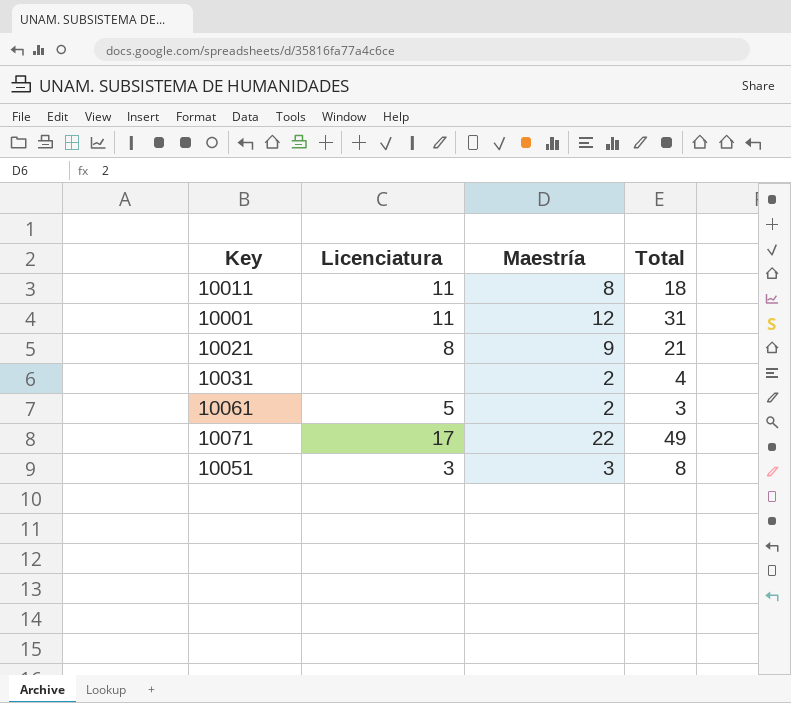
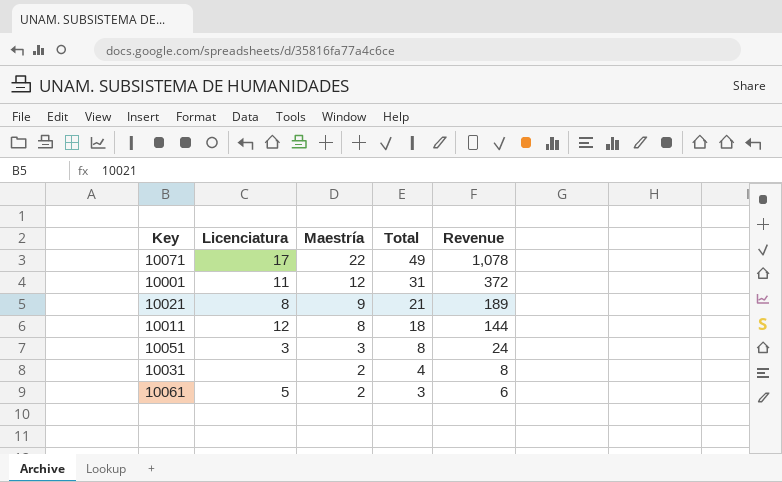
row order: none -> Maestría descending
column Revenue | formula: none -> [Maestría] * [Total]
10011 | Licenciatura: 11 -> 12

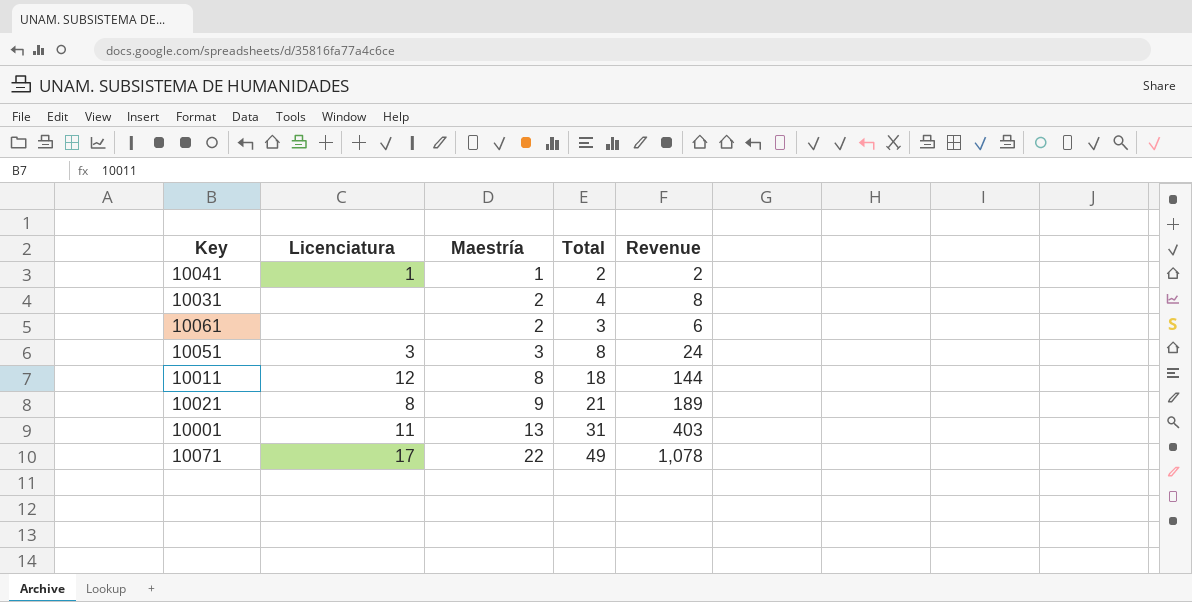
row order: Maestría descending -> Maestría ascending
row 10041: none -> 1 | 1 | 2 | 2
10061 | Licenciatura: 5 -> none
10001 | Maestría: 12 -> 13
10001 | Revenue: 372 -> 403

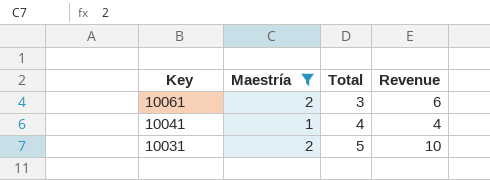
filter: none -> Maestría <= 2
row order: Maestría ascending -> Key descending
column Licenciatura | position: 2 -> none
10041 | Total: 2 -> 4
10041 | Revenue: 2 -> 4
10031 | Total: 4 -> 5
10031 | Revenue: 8 -> 10

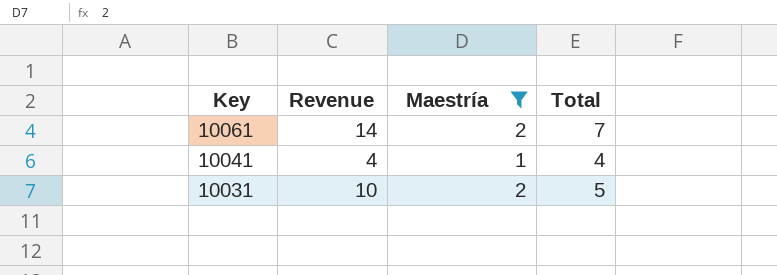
column Revenue | position: 4 -> 2
10061 | Revenue: 6 -> 14
10061 | Total: 3 -> 7

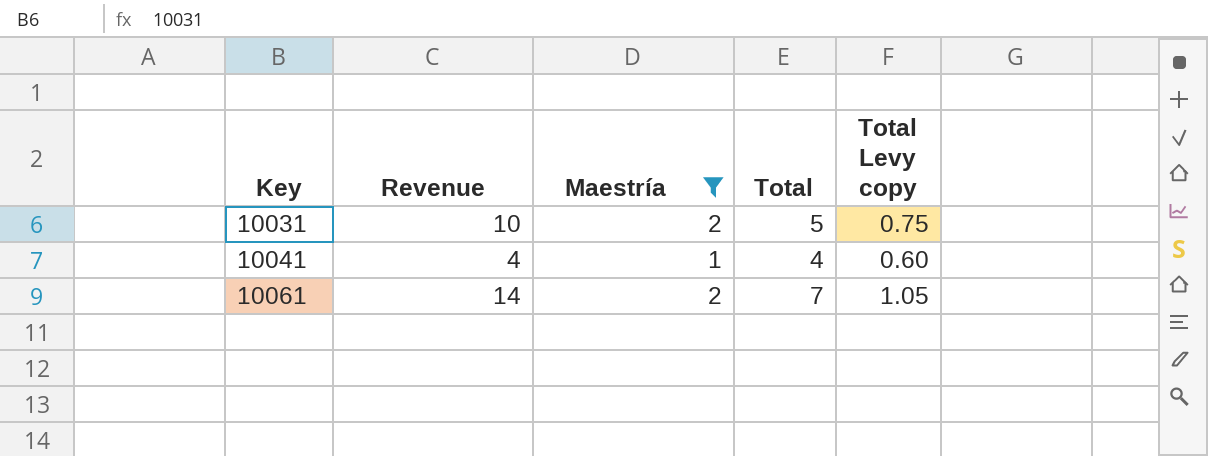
row order: Key descending -> Key ascending
column Total Levy copy | formula: none -> [Total] * 0.15

